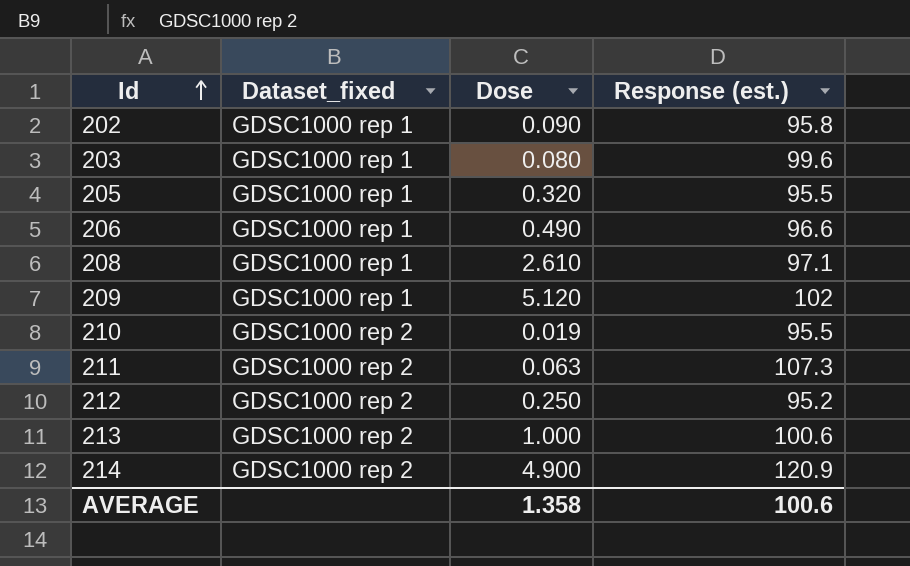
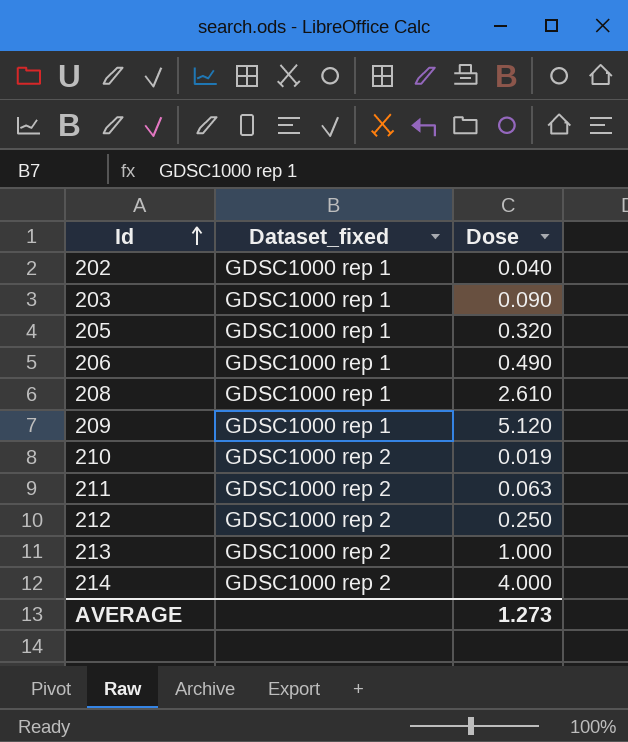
column Response (est.) | position: 4 -> none
202 | Dose: 0.090 -> 0.040
203 | Dose: 0.080 -> 0.090
214 | Dose: 4.900 -> 4.000
AVERAGE | Dose: 1.358 -> 1.273

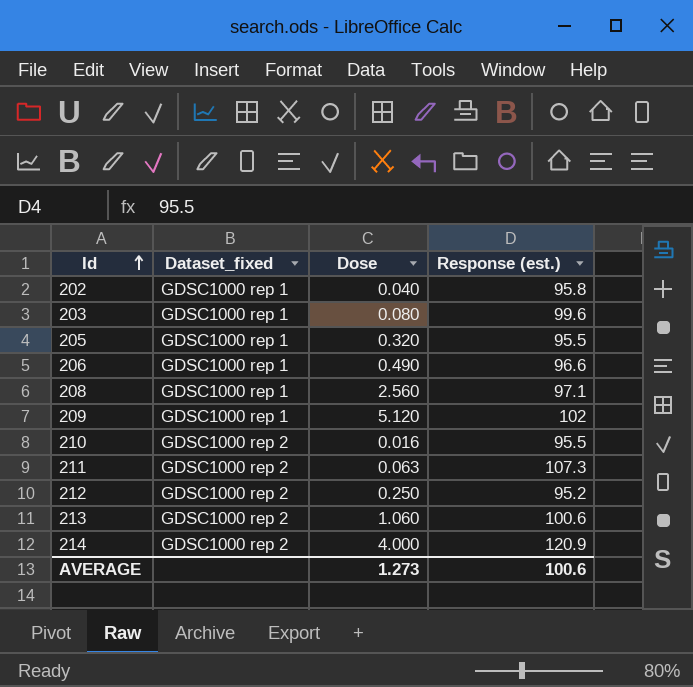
column Response (est.) | position: none -> 4
203 | Dose: 0.090 -> 0.080
208 | Dose: 2.610 -> 2.560
210 | Dose: 0.019 -> 0.016
213 | Dose: 1.000 -> 1.060

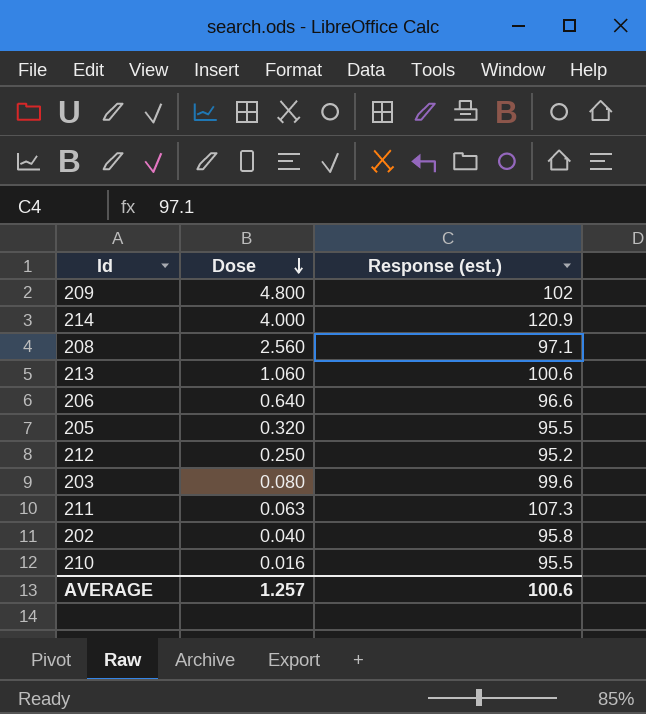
row order: Id ascending -> Dose descending
column Dataset_fixed | position: 2 -> none
209 | Dose: 5.120 -> 4.800
206 | Dose: 0.490 -> 0.640
AVERAGE | Dose: 1.273 -> 1.257

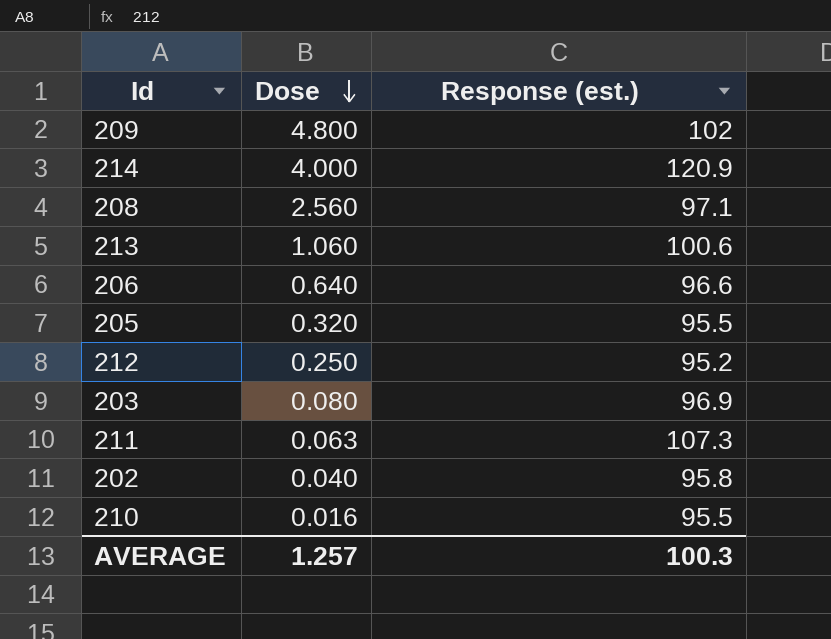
203 | Response (est.): 99.6 -> 96.9
AVERAGE | Response (est.): 100.6 -> 100.3

